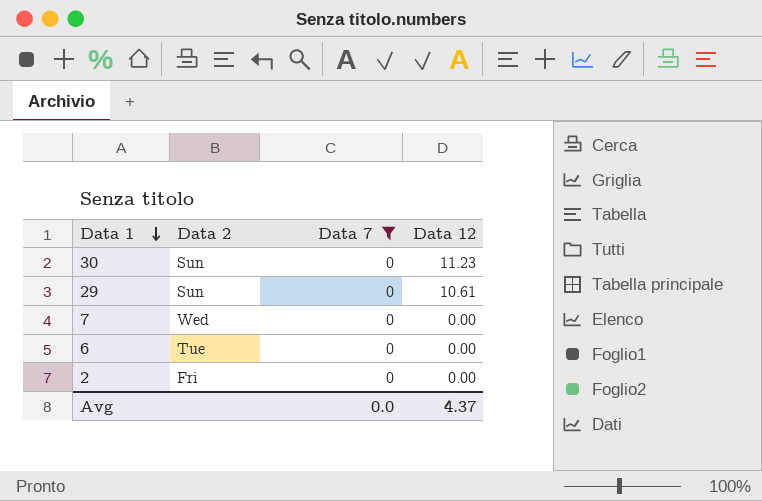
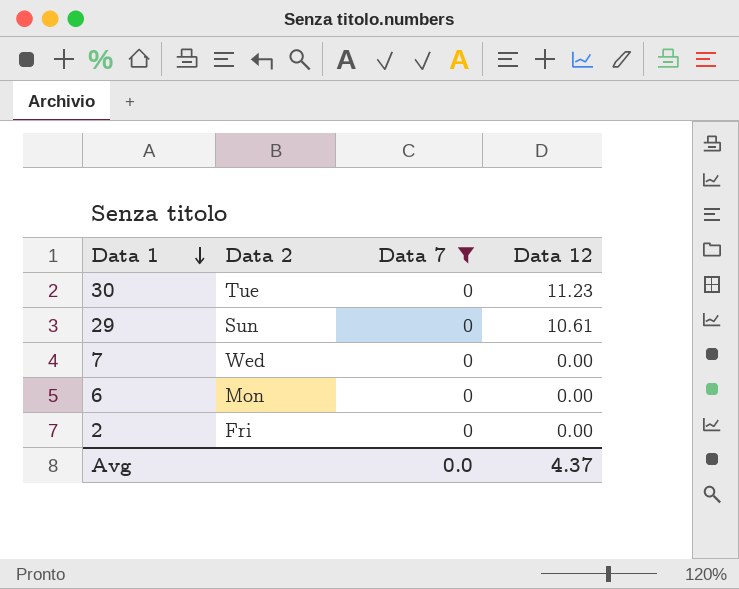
30 | Data 2: Sun -> Tue
6 | Data 2: Tue -> Mon

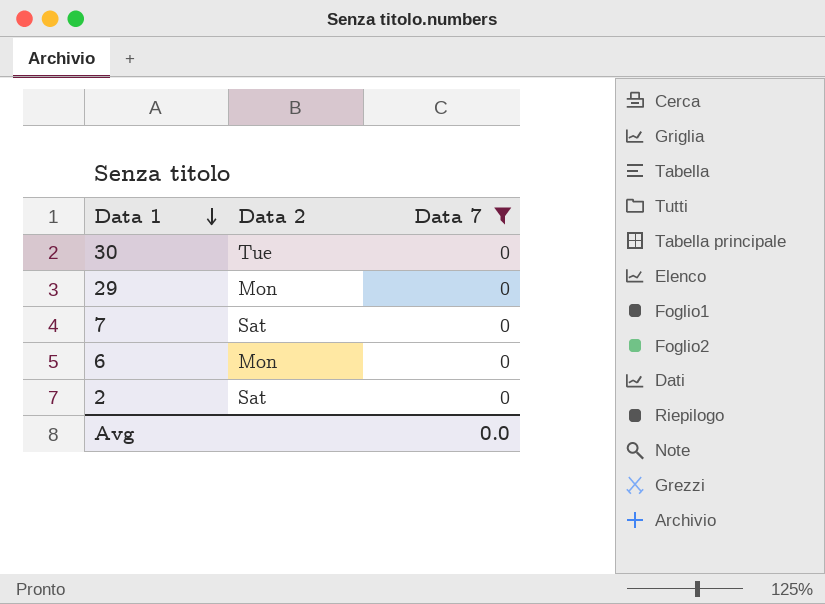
column Data 12 | position: 4 -> none
29 | Data 2: Sun -> Mon
7 | Data 2: Wed -> Sat
2 | Data 2: Fri -> Sat

